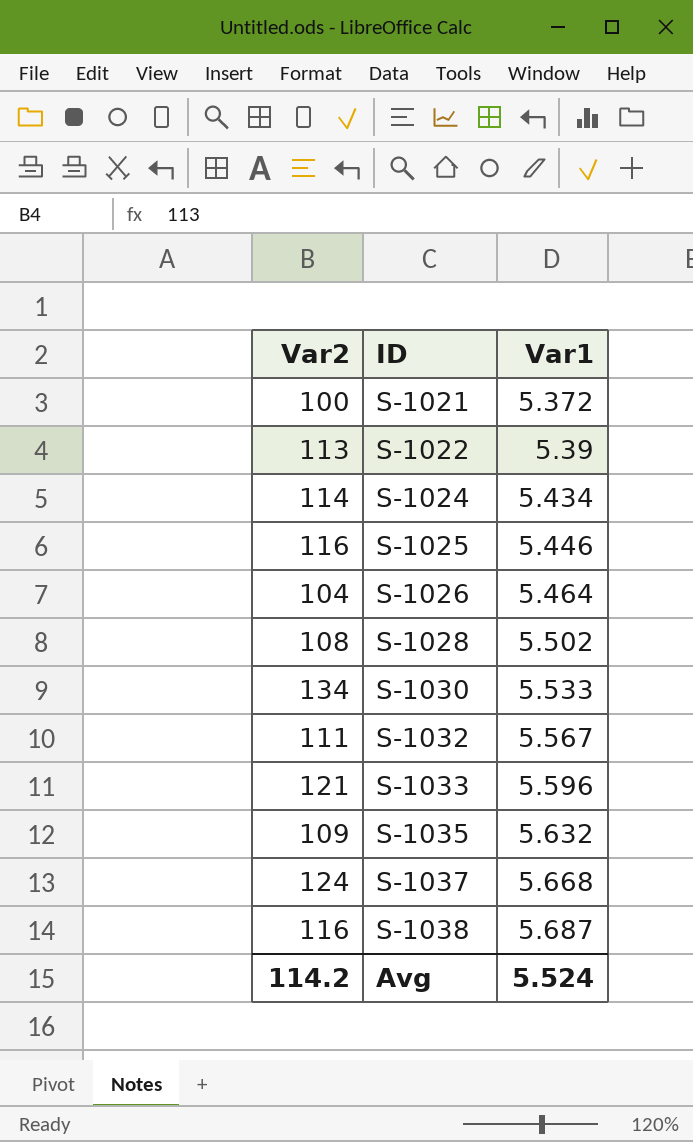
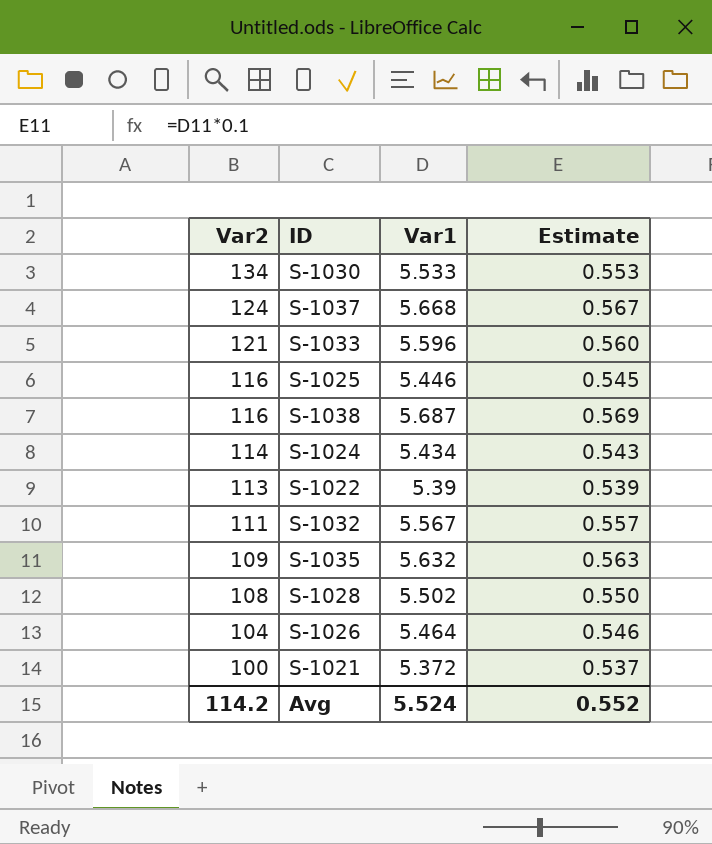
row order: ID ascending -> Var2 descending
column Estimate | formula: none -> [Var1] * 0.1

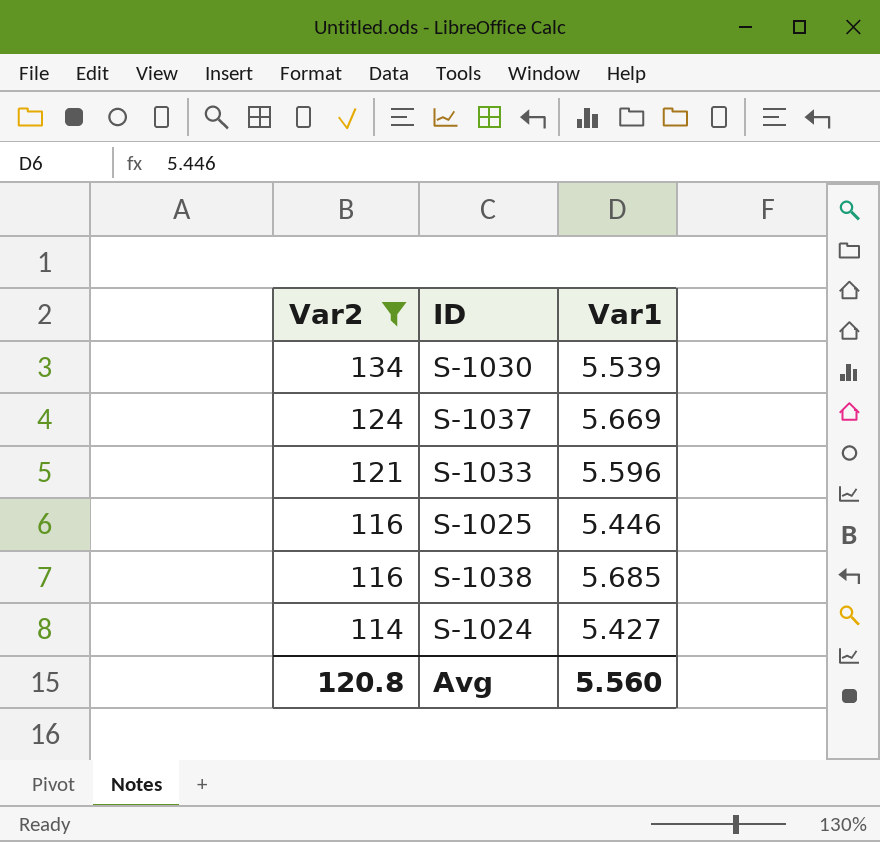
filter: none -> Var2 >= 114
column Estimate | formula: [Var1] * 0.1 -> none
S-1030 | Var1: 5.533 -> 5.539
S-1037 | Var1: 5.668 -> 5.669
S-1038 | Var1: 5.687 -> 5.685
S-1024 | Var1: 5.434 -> 5.427
Avg | Var2: 114.2 -> 120.8
Avg | Var1: 5.524 -> 5.560

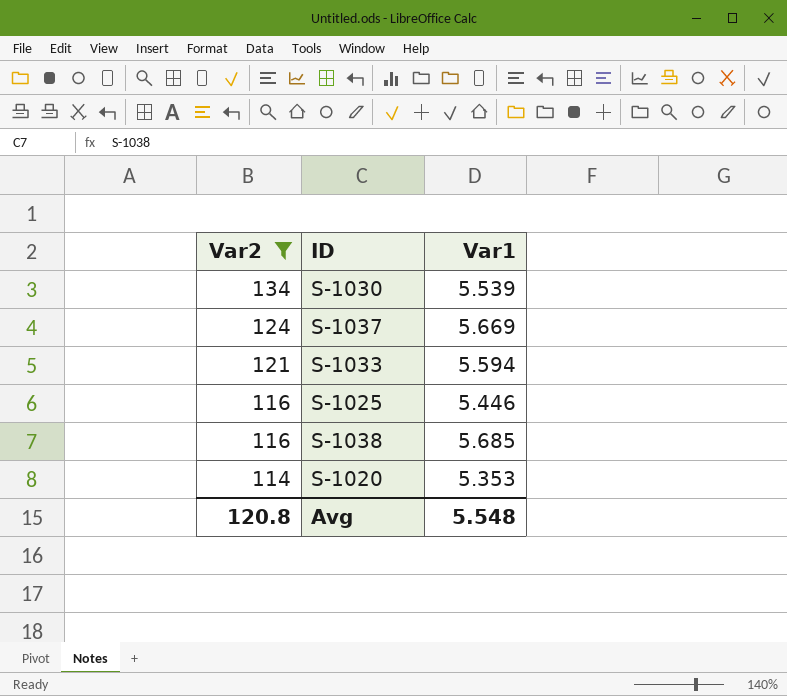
row S-1024: 114 | 5.427 -> none
S-1033 | Var1: 5.596 -> 5.594
row S-1020: none -> 114 | 5.353
Avg | Var1: 5.560 -> 5.548

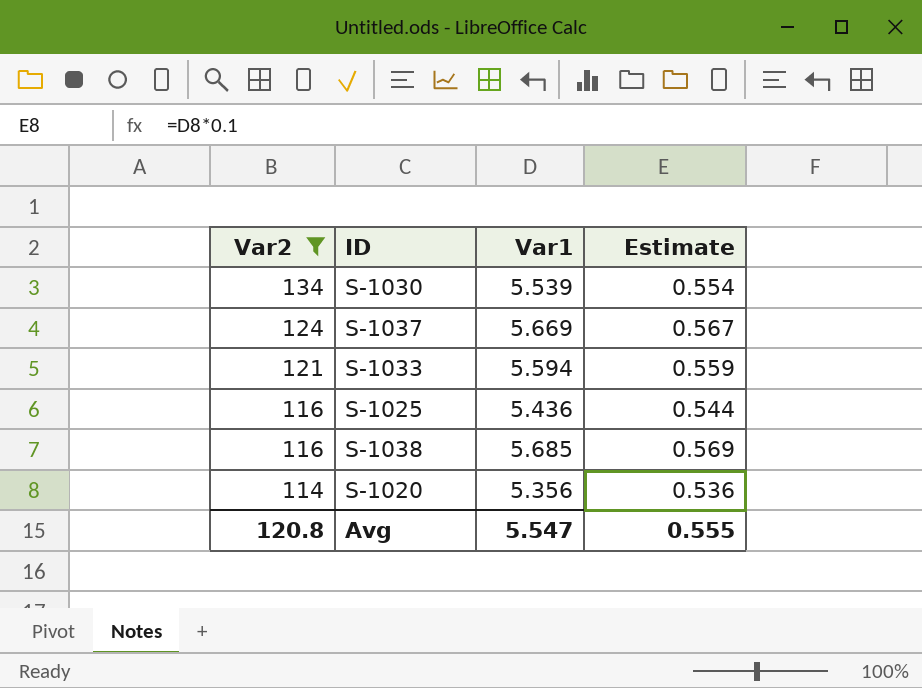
column Estimate | formula: none -> [Var1] * 0.1
S-1025 | Var1: 5.446 -> 5.436
S-1020 | Var1: 5.353 -> 5.356
Avg | Var1: 5.548 -> 5.547

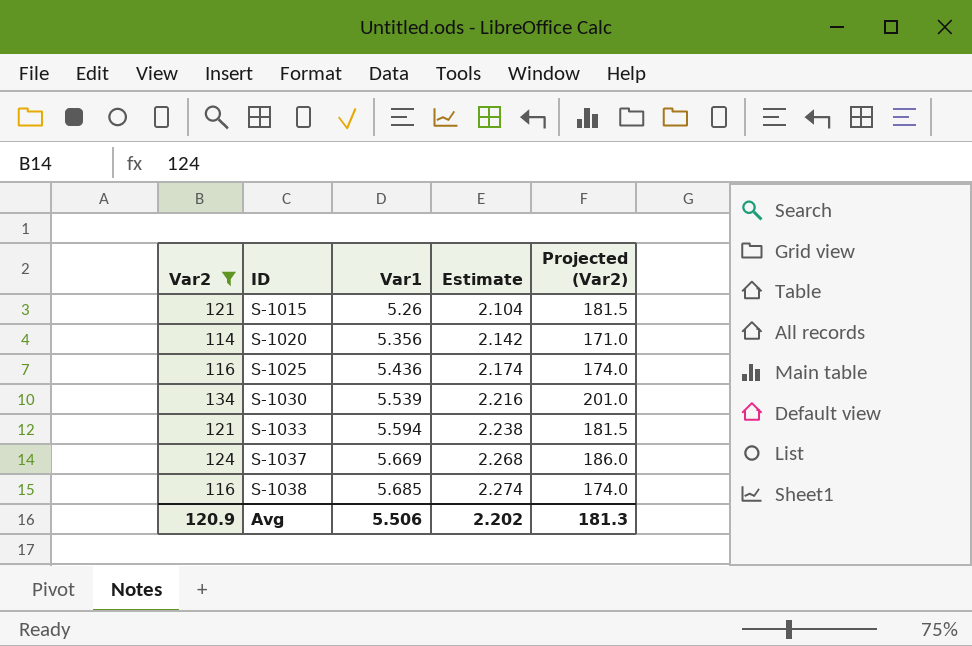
row order: Var2 descending -> ID ascending
column Estimate | formula: [Var1] * 0.1 -> [Var1] * 0.4
column Projected (Var2) | formula: none -> [Var2] * 1.5
row S-1015: none -> 121 | 5.26 | 2.104 | 181.5
Avg | Var2: 120.8 -> 120.9
Avg | Var1: 5.547 -> 5.506
Avg | Estimate: 0.555 -> 2.202

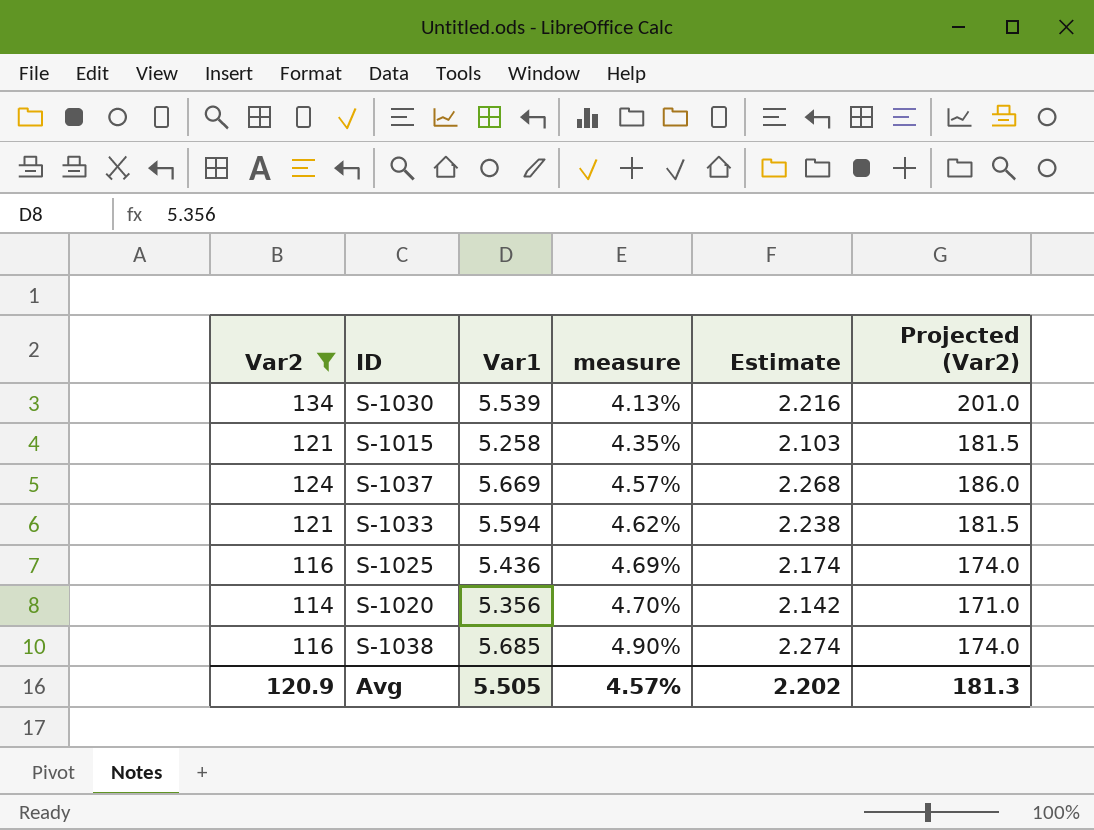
row order: ID ascending -> measure ascending
column measure | formula: none -> [Var1] / [Var2]
S-1015 | Var1: 5.26 -> 5.258
S-1015 | Estimate: 2.104 -> 2.103
Avg | Var1: 5.506 -> 5.505

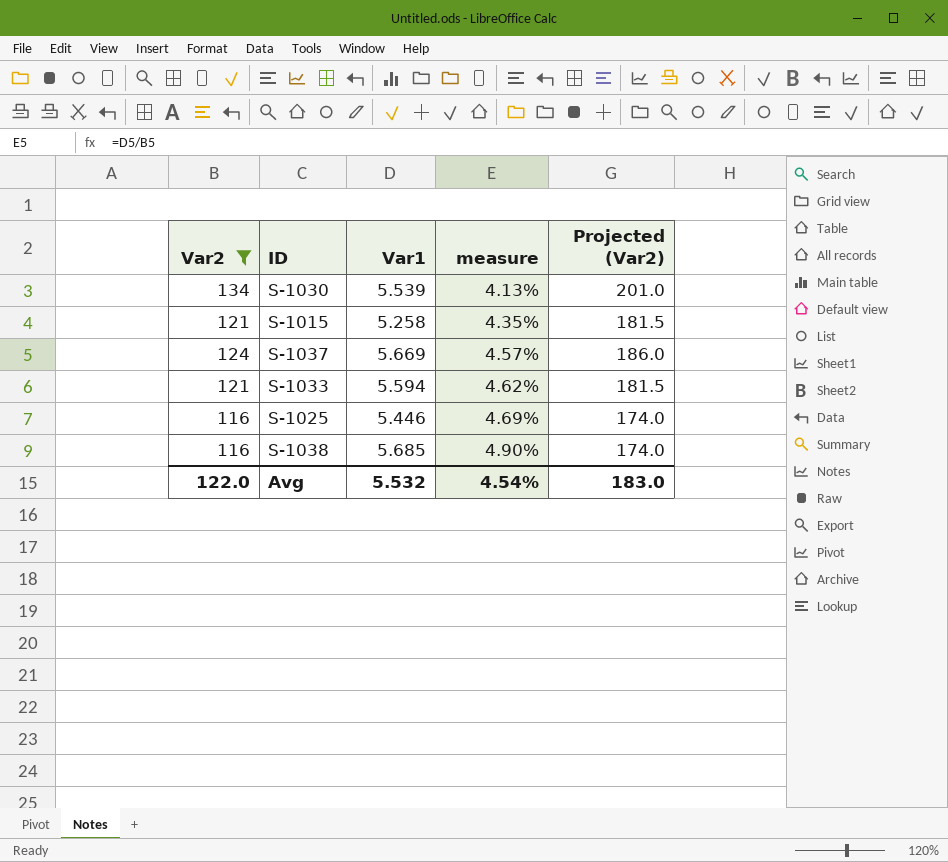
column Estimate | formula: [Var1] * 0.4 -> none
row S-1020: 114 | 5.356 | 4.70% | 2.142 | 171.0 -> none
S-1025 | Var1: 5.436 -> 5.446
Avg | Var2: 120.9 -> 122.0
Avg | Var1: 5.505 -> 5.532
Avg | measure: 4.57% -> 4.54%
Avg | Projected (Var2): 181.3 -> 183.0

